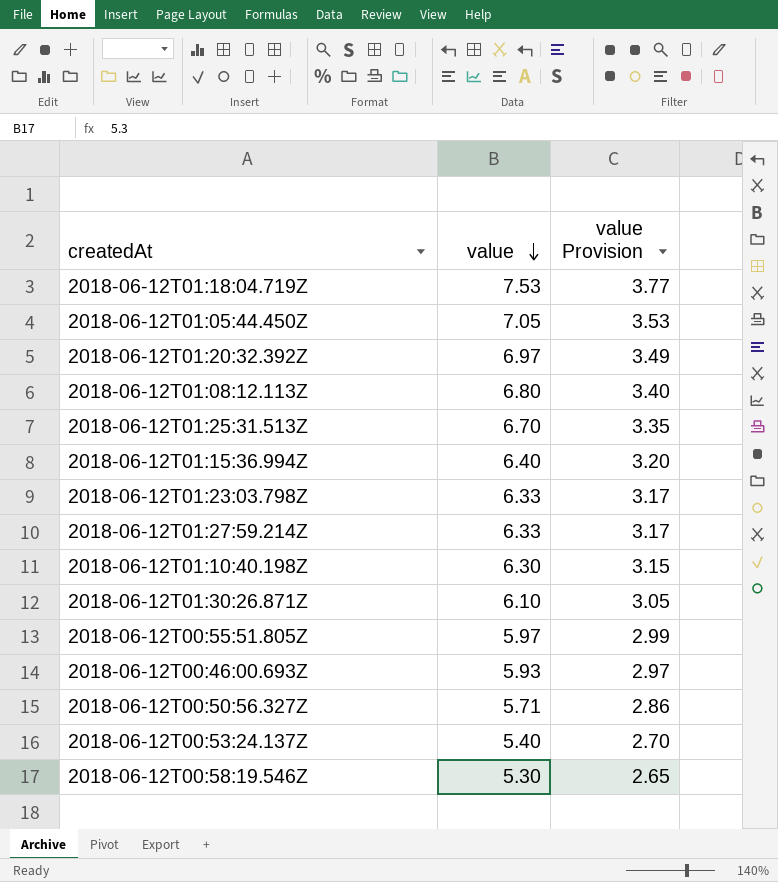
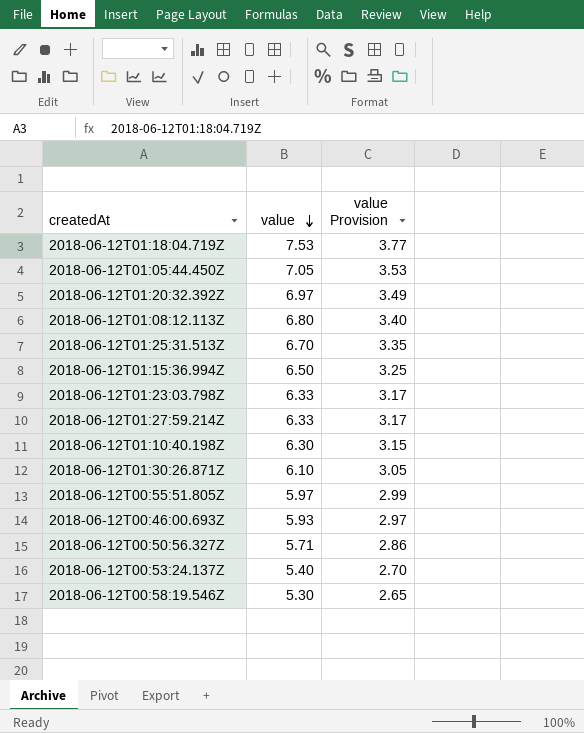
2018-06-12T01:15:36.994Z | value: 6.40 -> 6.50
2018-06-12T01:15:36.994Z | value Provision: 3.20 -> 3.25

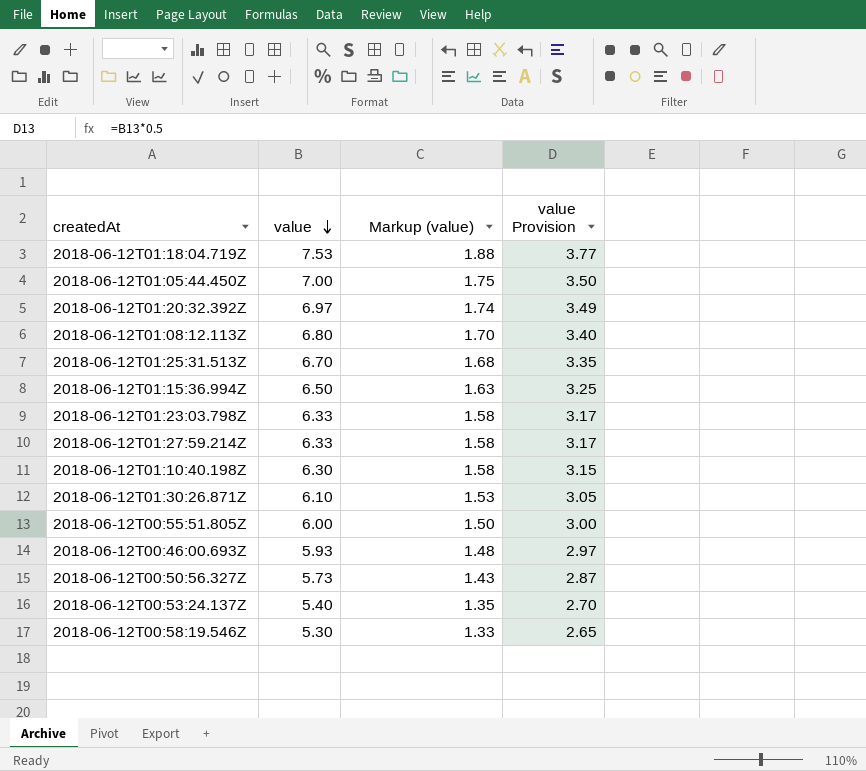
column Markup (value) | formula: none -> [value] * 0.25
2018-06-12T01:05:44.450Z | value: 7.05 -> 7.00
2018-06-12T01:05:44.450Z | value Provision: 3.53 -> 3.50
2018-06-12T00:55:51.805Z | value: 5.97 -> 6.00
2018-06-12T00:55:51.805Z | value Provision: 2.99 -> 3.00
2018-06-12T00:50:56.327Z | value: 5.71 -> 5.73
2018-06-12T00:50:56.327Z | value Provision: 2.86 -> 2.87

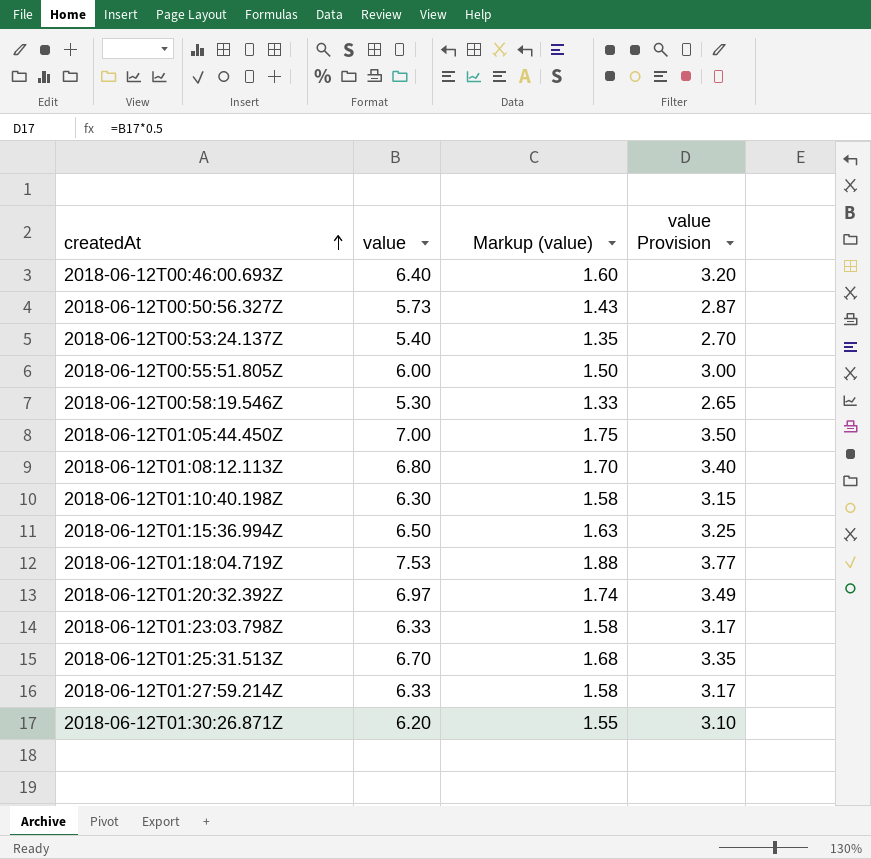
row order: value descending -> createdAt ascending
2018-06-12T00:46:00.693Z | value: 5.93 -> 6.40
2018-06-12T00:46:00.693Z | Markup (value): 1.48 -> 1.60
2018-06-12T00:46:00.693Z | value Provision: 2.97 -> 3.20
2018-06-12T01:30:26.871Z | value: 6.10 -> 6.20
2018-06-12T01:30:26.871Z | Markup (value): 1.53 -> 1.55
2018-06-12T01:30:26.871Z | value Provision: 3.05 -> 3.10

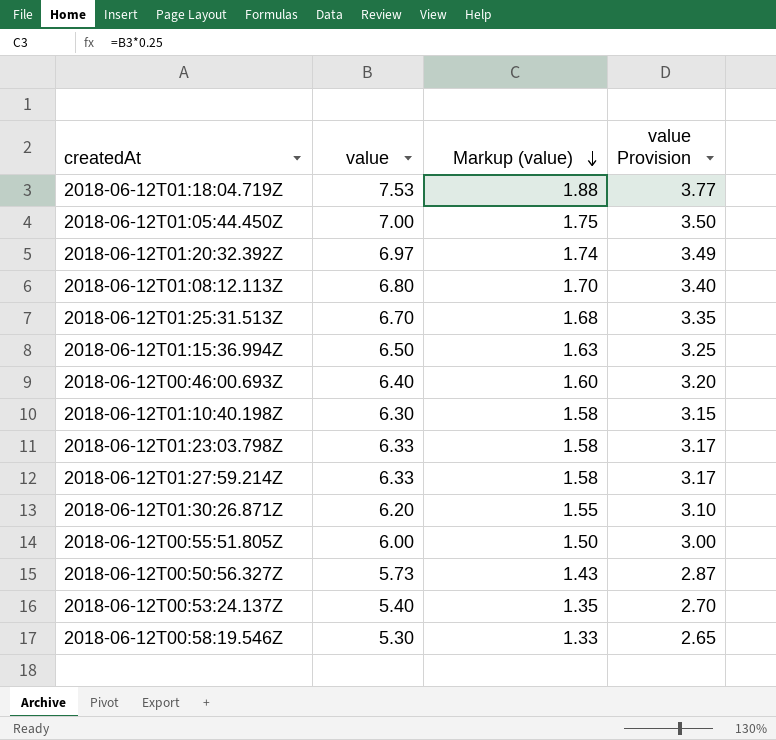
row order: createdAt ascending -> Markup (value) descending

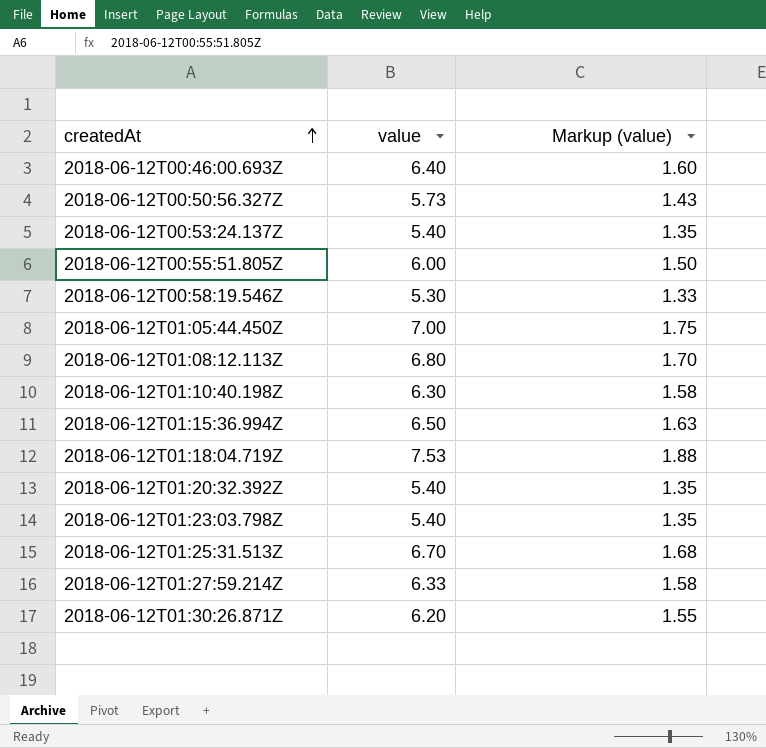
row order: Markup (value) descending -> createdAt ascending
column value Provision | formula: [value] * 0.5 -> none
2018-06-12T01:20:32.392Z | value: 6.97 -> 5.40
2018-06-12T01:20:32.392Z | Markup (value): 1.74 -> 1.35
2018-06-12T01:23:03.798Z | value: 6.33 -> 5.40
2018-06-12T01:23:03.798Z | Markup (value): 1.58 -> 1.35

